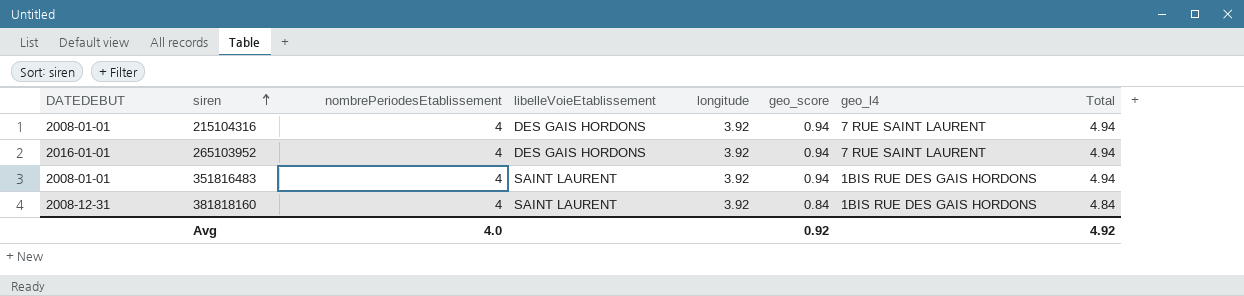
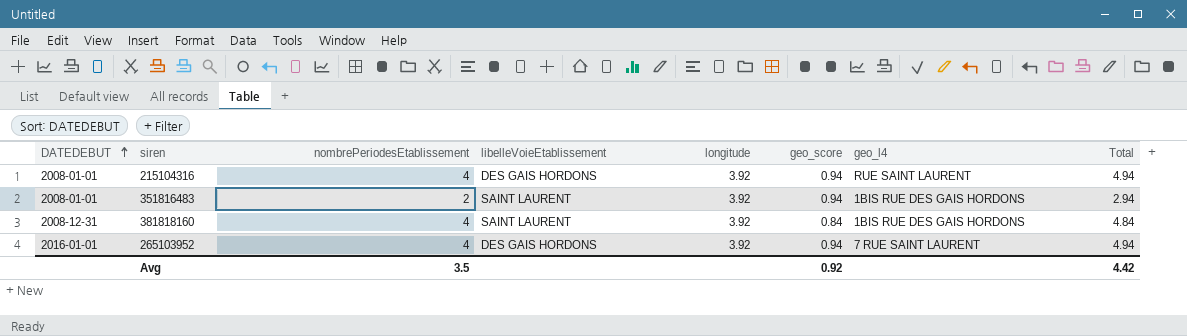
row order: siren ascending -> DATEDEBUT ascending
215104316 | geo_l4: 7 RUE SAINT LAURENT -> RUE SAINT LAURENT
351816483 | nombrePeriodesEtablissement: 4 -> 2
351816483 | Total: 4.94 -> 2.94
Avg | nombrePeriodesEtablissement: 4.0 -> 3.5
Avg | Total: 4.92 -> 4.42

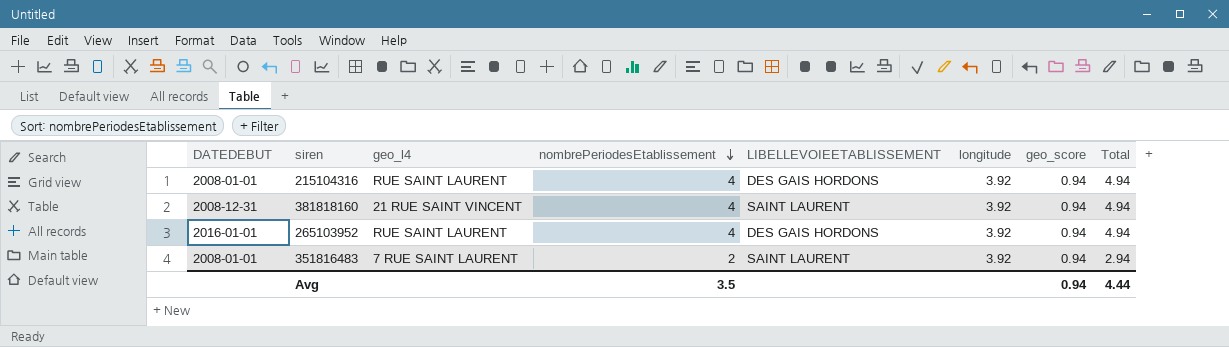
row order: DATEDEBUT ascending -> nombrePeriodesEtablissement descending
column geo_l4 | position: 7 -> 3
column name: libelleVoieEtablissement -> LIBELLEVOIEETABLISSEMENT
381818160 | geo_l4: 1BIS RUE DES GAIS HORDONS -> 21 RUE SAINT VINCENT
381818160 | geo_score: 0.84 -> 0.94
381818160 | Total: 4.84 -> 4.94
265103952 | geo_l4: 7 RUE SAINT LAURENT -> RUE SAINT LAURENT
351816483 | geo_l4: 1BIS RUE DES GAIS HORDONS -> 7 RUE SAINT LAURENT
Avg | geo_score: 0.92 -> 0.94
Avg | Total: 4.42 -> 4.44

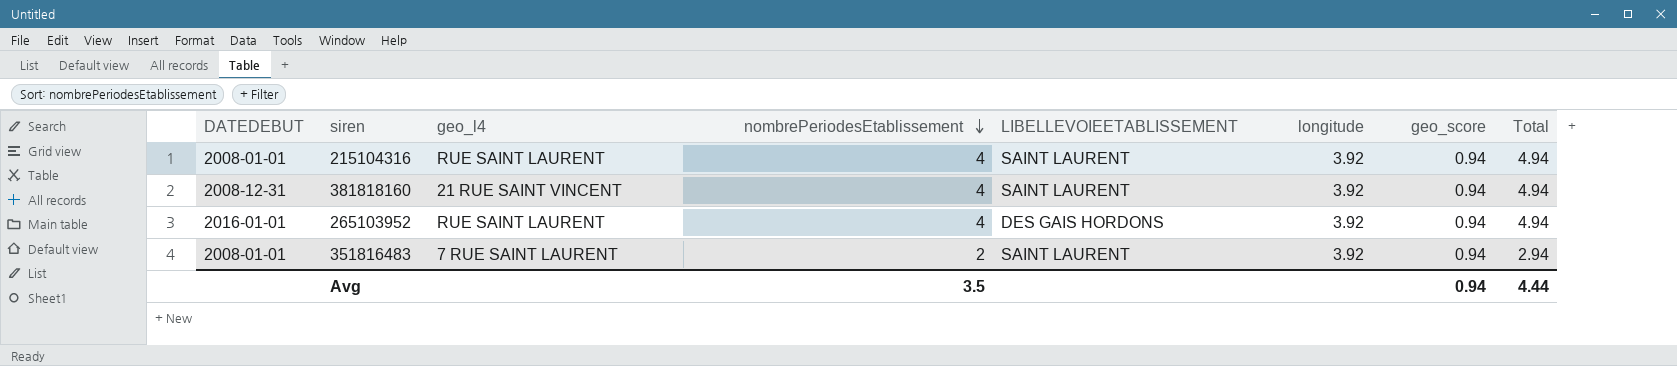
215104316 | LIBELLEVOIEETABLISSEMENT: DES GAIS HORDONS -> SAINT LAURENT

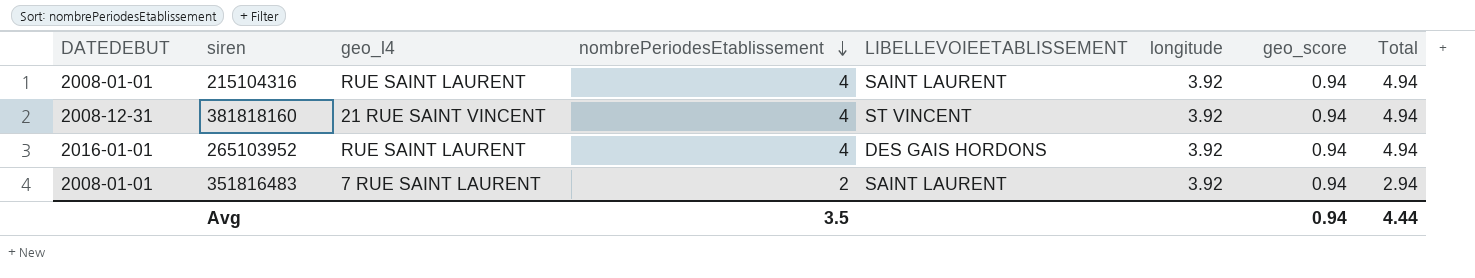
381818160 | LIBELLEVOIEETABLISSEMENT: SAINT LAURENT -> ST VINCENT

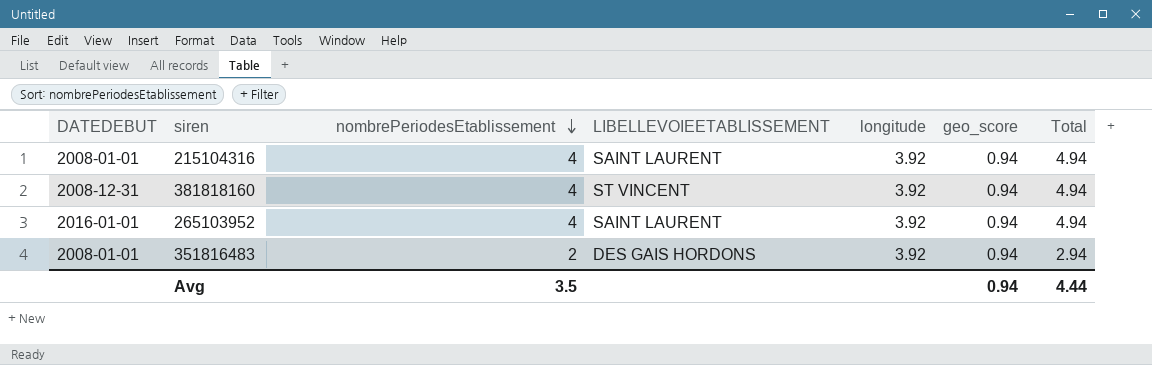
column geo_l4 | position: 3 -> none
265103952 | LIBELLEVOIEETABLISSEMENT: DES GAIS HORDONS -> SAINT LAURENT
351816483 | LIBELLEVOIEETABLISSEMENT: SAINT LAURENT -> DES GAIS HORDONS

